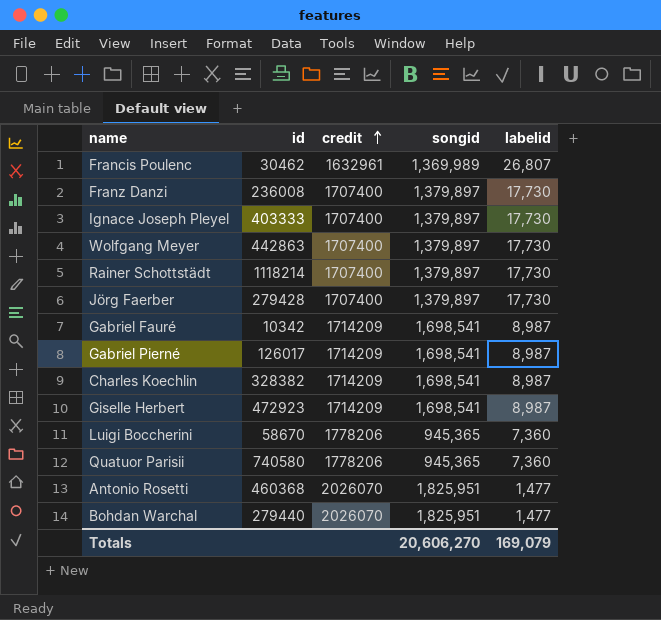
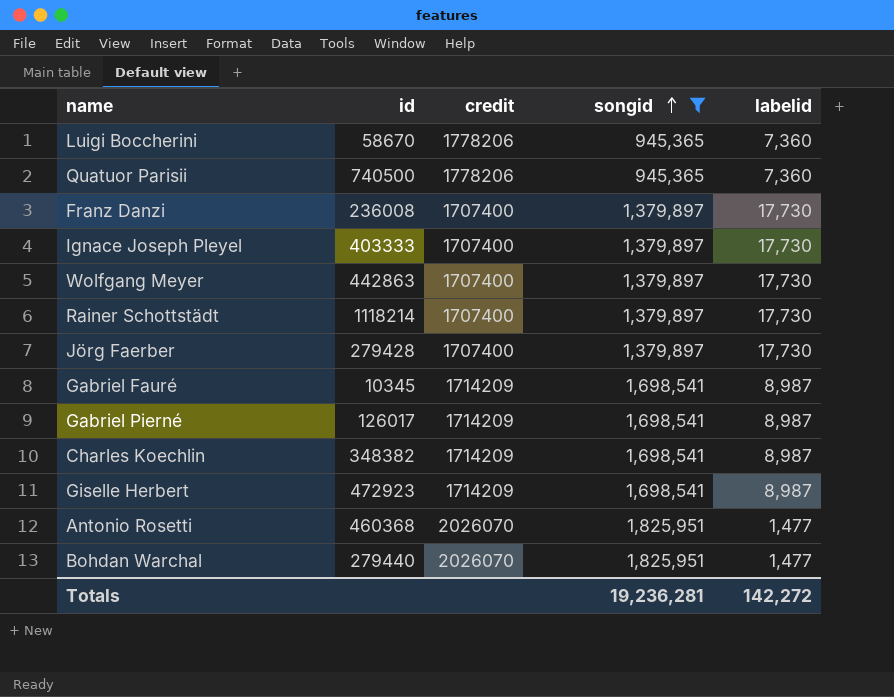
filter: none -> songid != 1,369,989
row order: credit ascending -> songid ascending
Quatuor Parisii | id: 740580 -> 740500
Gabriel Fauré | id: 10342 -> 10345
Charles Koechlin | id: 328382 -> 348382
Totals | songid: 20,606,270 -> 19,236,281
Totals | labelid: 169,079 -> 142,272

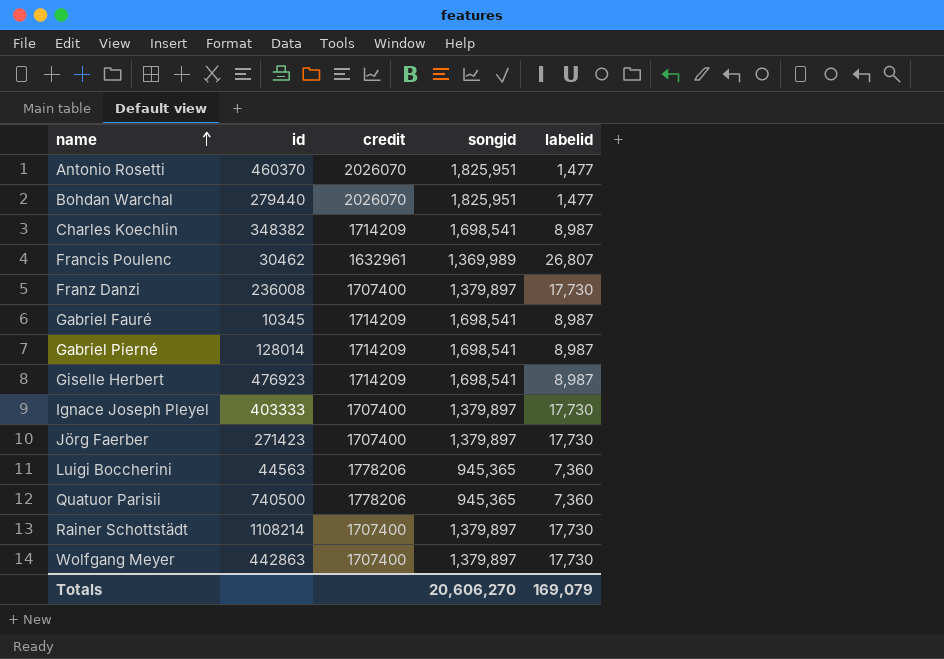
filter: songid != 1,369,989 -> none
row order: songid ascending -> name ascending
Antonio Rosetti | id: 460368 -> 460370
Gabriel Pierné | id: 126017 -> 128014
Giselle Herbert | id: 472923 -> 476923
Jörg Faerber | id: 279428 -> 271423
Luigi Boccherini | id: 58670 -> 44563
Rainer Schottstädt | id: 1118214 -> 1108214
Totals | songid: 19,236,281 -> 20,606,270
Totals | labelid: 142,272 -> 169,079

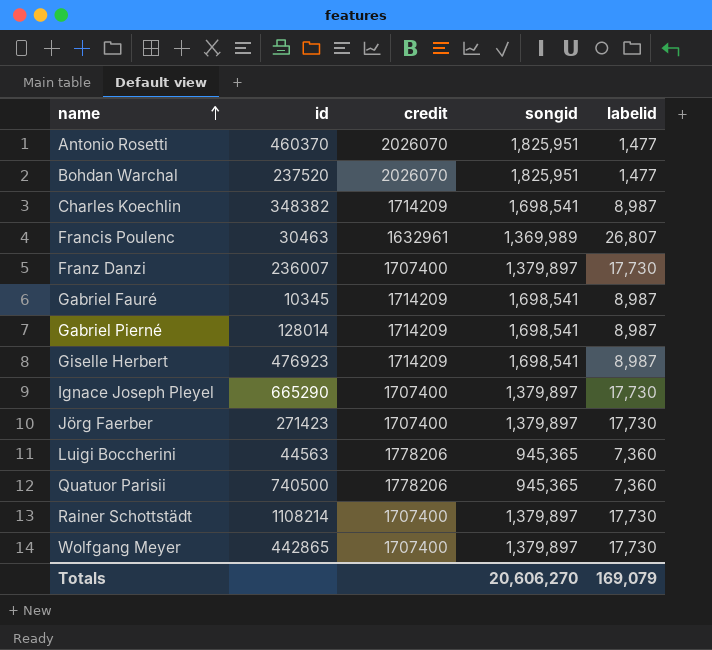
Bohdan Warchal | id: 279440 -> 237520
Francis Poulenc | id: 30462 -> 30463
Franz Danzi | id: 236008 -> 236007
Ignace Joseph Pleyel | id: 403333 -> 665290
Wolfgang Meyer | id: 442863 -> 442865

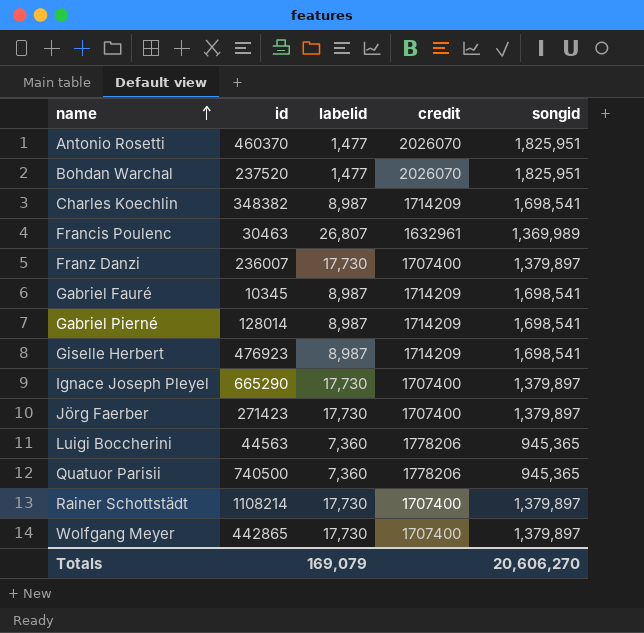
column labelid | position: 5 -> 3

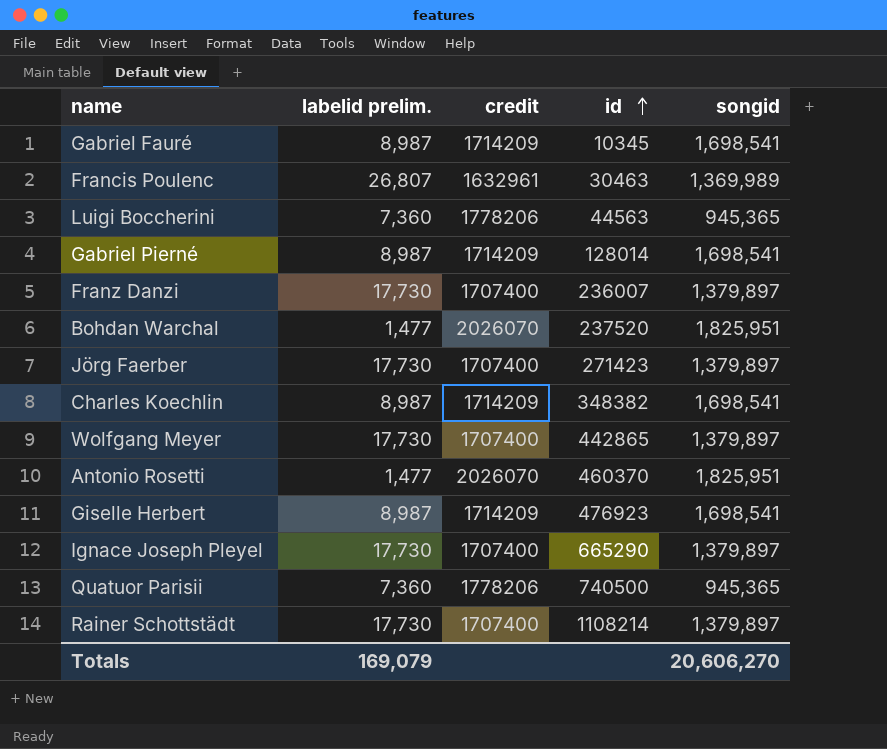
row order: name ascending -> id ascending
column name: labelid -> labelid prelim.
column id | position: 2 -> 4

